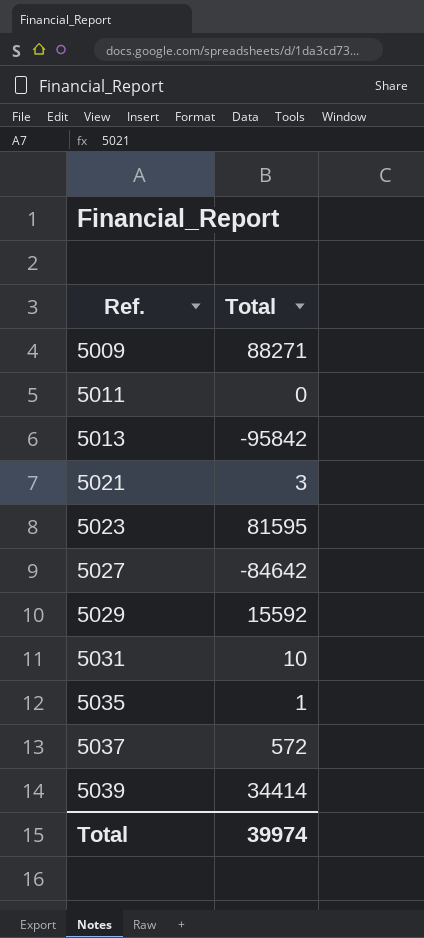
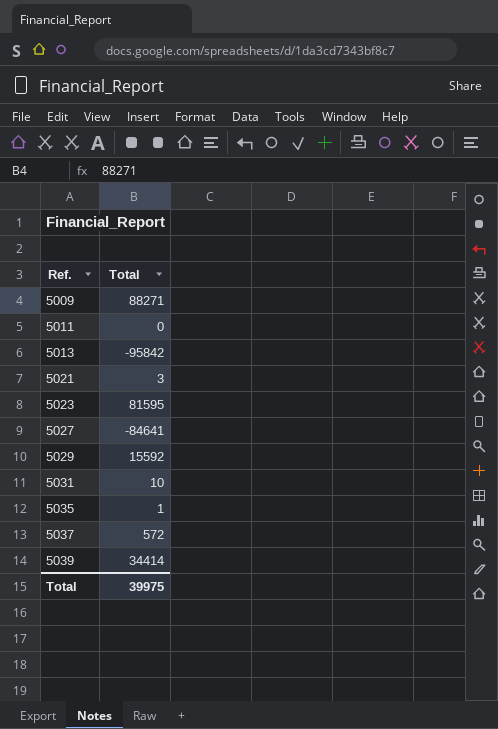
5027 | Total: -84642 -> -84641
Total | Total: 39974 -> 39975

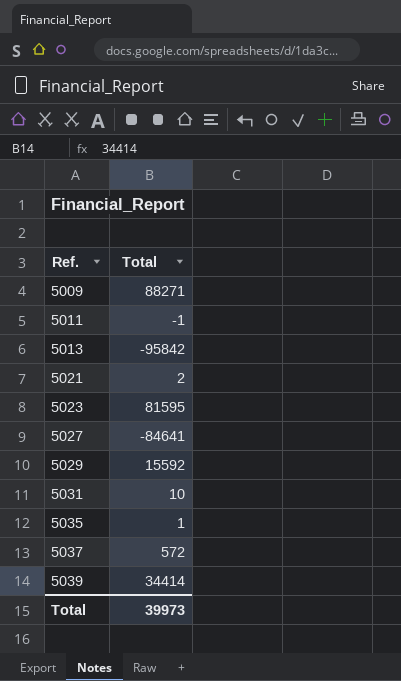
5011 | Total: 0 -> -1
5021 | Total: 3 -> 2
Total | Total: 39975 -> 39973

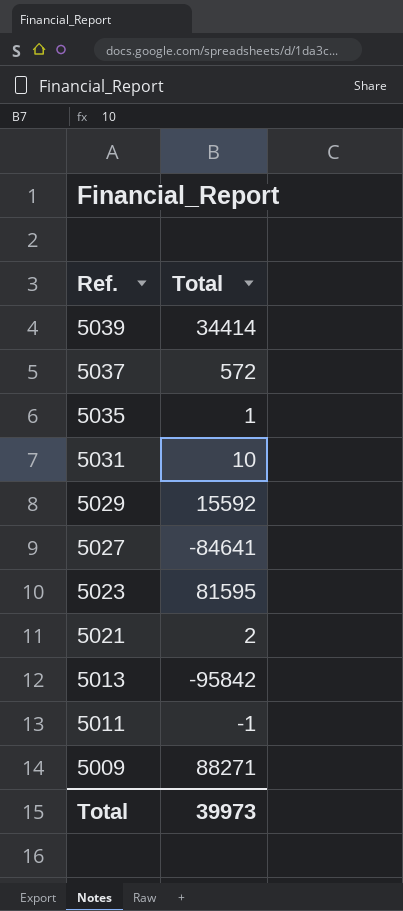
row order: Ref. ascending -> Ref. descending

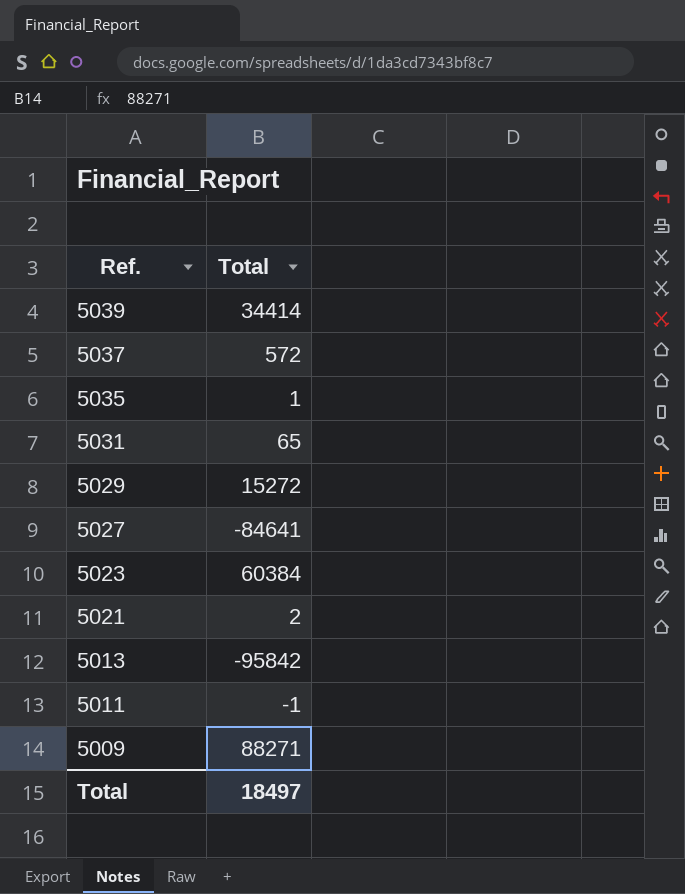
5031 | Total: 10 -> 65
5029 | Total: 15592 -> 15272
5023 | Total: 81595 -> 60384
Total | Total: 39973 -> 18497

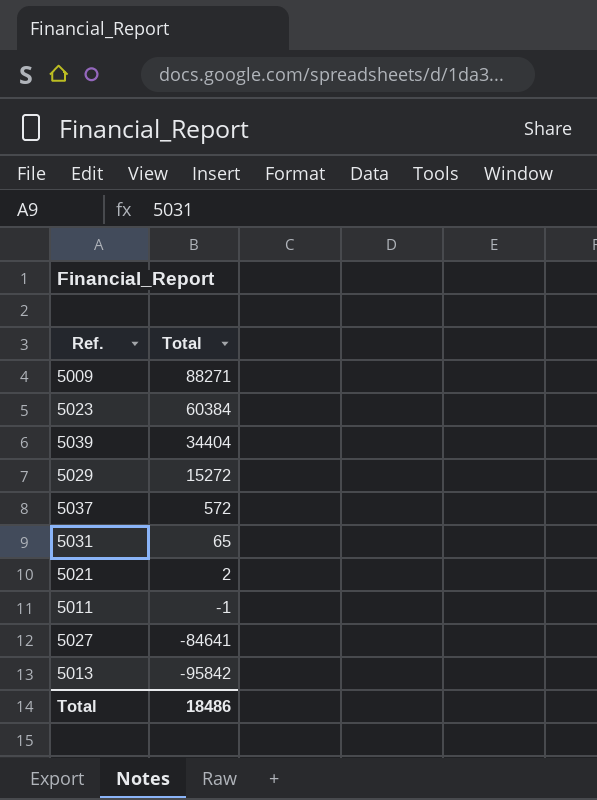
row order: Ref. descending -> Total descending
row 5035: 1 -> none
5039 | Total: 34414 -> 34404
Total | Total: 18497 -> 18486

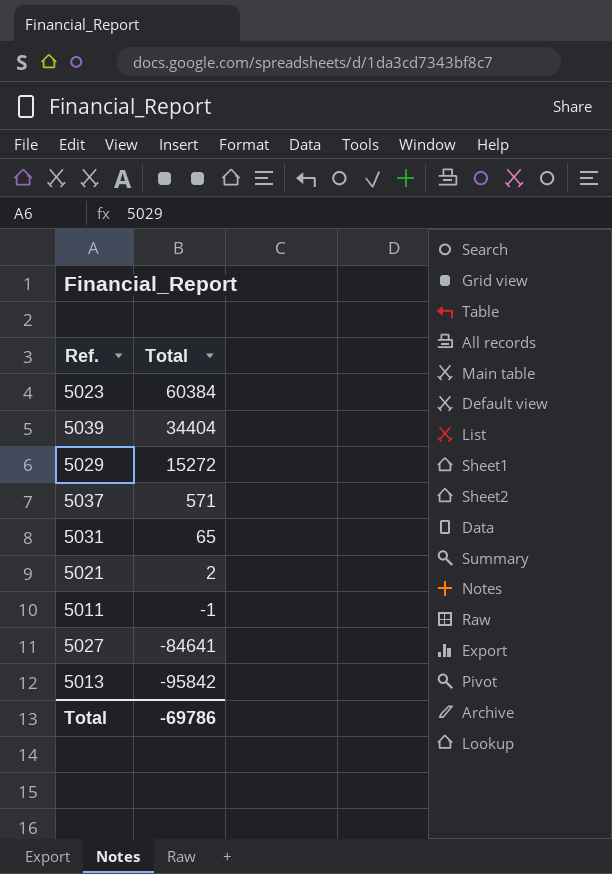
row 5009: 88271 -> none
5037 | Total: 572 -> 571
Total | Total: 18486 -> -69786

